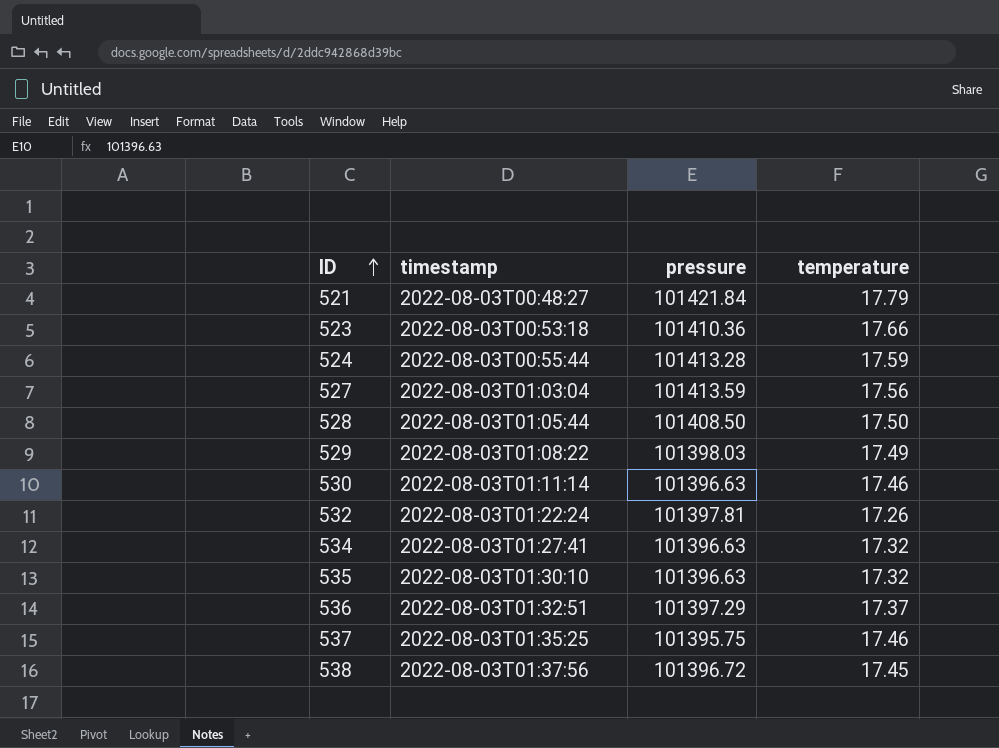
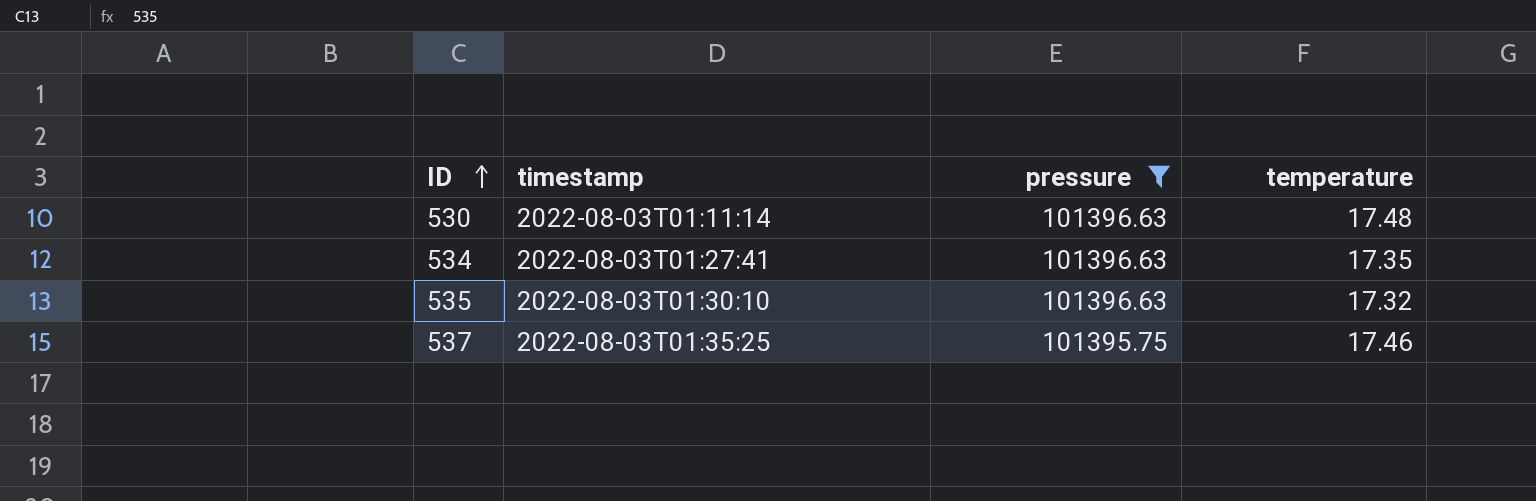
filter: none -> pressure <= 101396.63
530 | temperature: 17.46 -> 17.48
534 | temperature: 17.32 -> 17.35

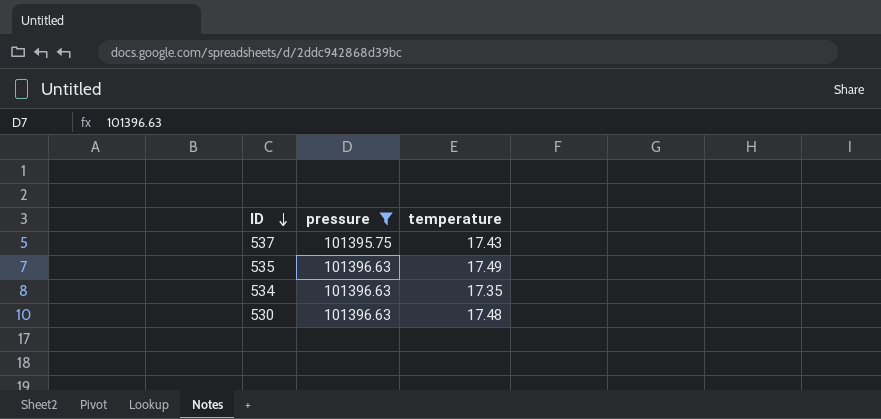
row order: ID ascending -> ID descending
column timestamp | position: 2 -> none
537 | temperature: 17.46 -> 17.43
535 | temperature: 17.32 -> 17.49

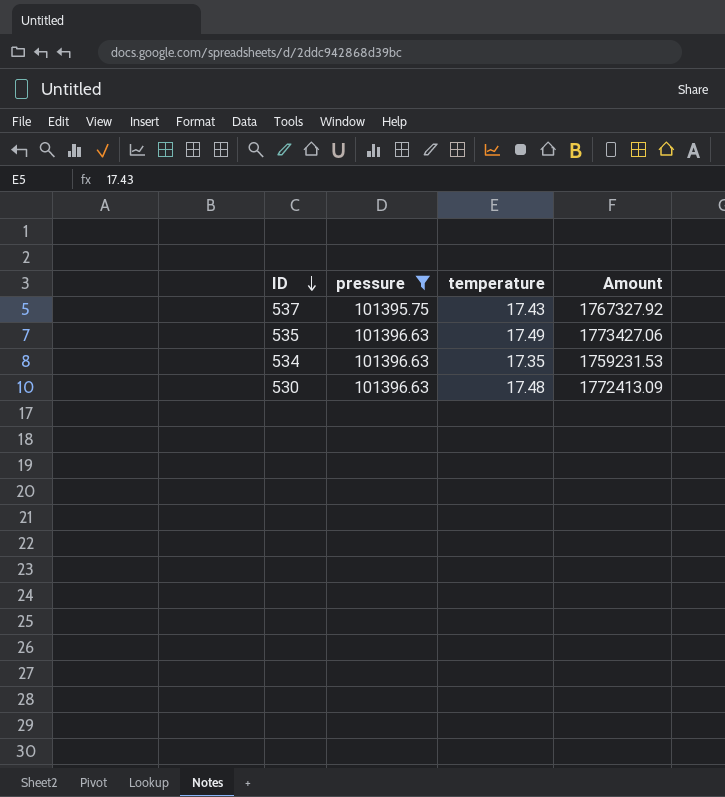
column Amount | formula: none -> [pressure] * [temperature]

